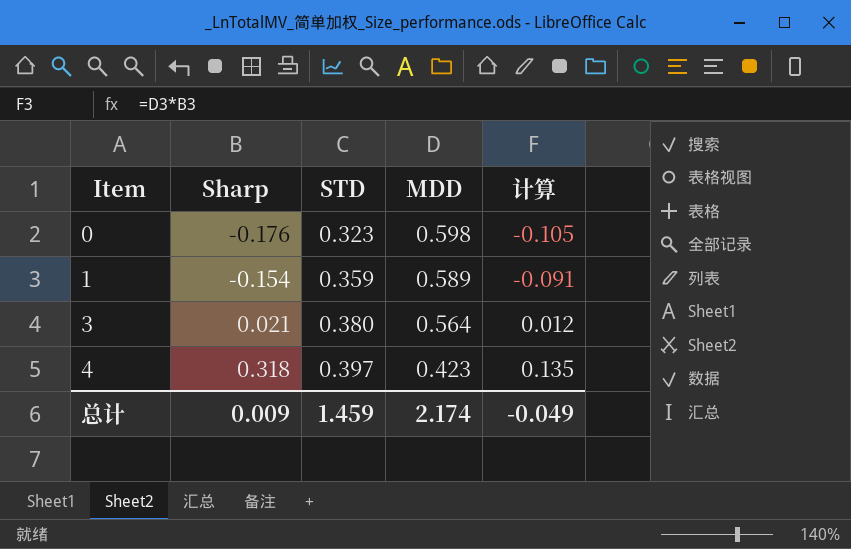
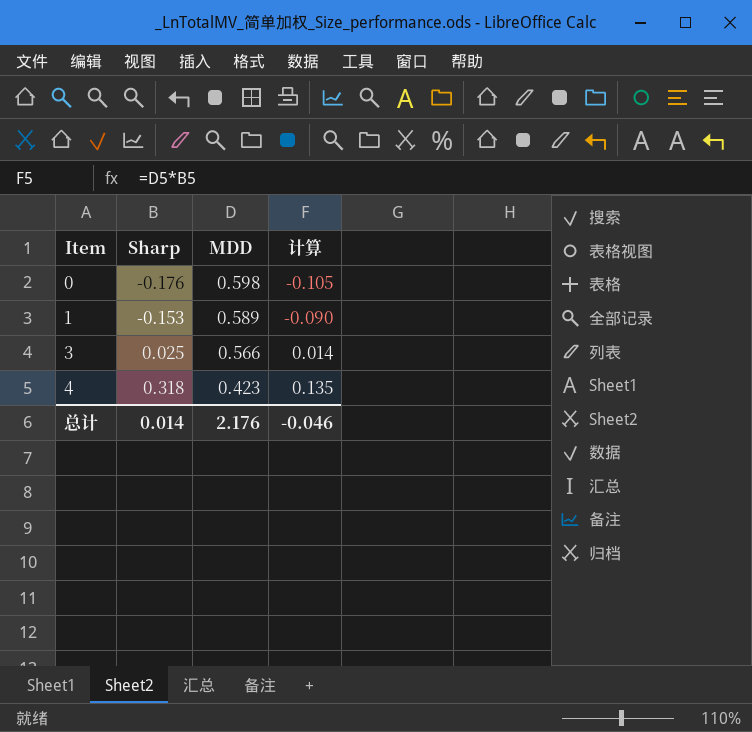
column STD | position: 3 -> none
1 | Sharp: -0.154 -> -0.153
1 | 计算: -0.091 -> -0.090
3 | Sharp: 0.021 -> 0.025
3 | MDD: 0.564 -> 0.566
3 | 计算: 0.012 -> 0.014
总计 | Sharp: 0.009 -> 0.014
总计 | MDD: 2.174 -> 2.176
总计 | 计算: -0.049 -> -0.046

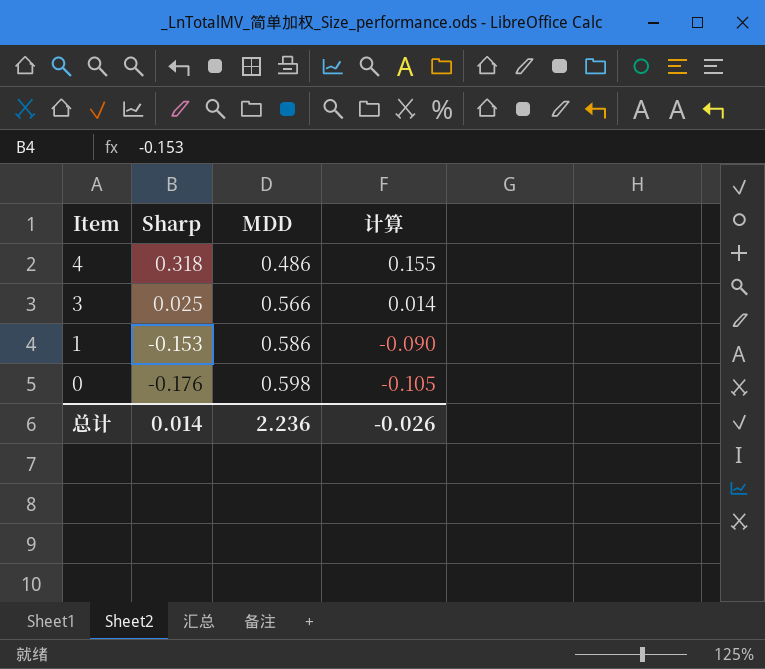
row order: Item ascending -> Item descending
4 | MDD: 0.423 -> 0.486
4 | 计算: 0.135 -> 0.155
1 | MDD: 0.589 -> 0.586
总计 | MDD: 2.176 -> 2.236
总计 | 计算: -0.046 -> -0.026

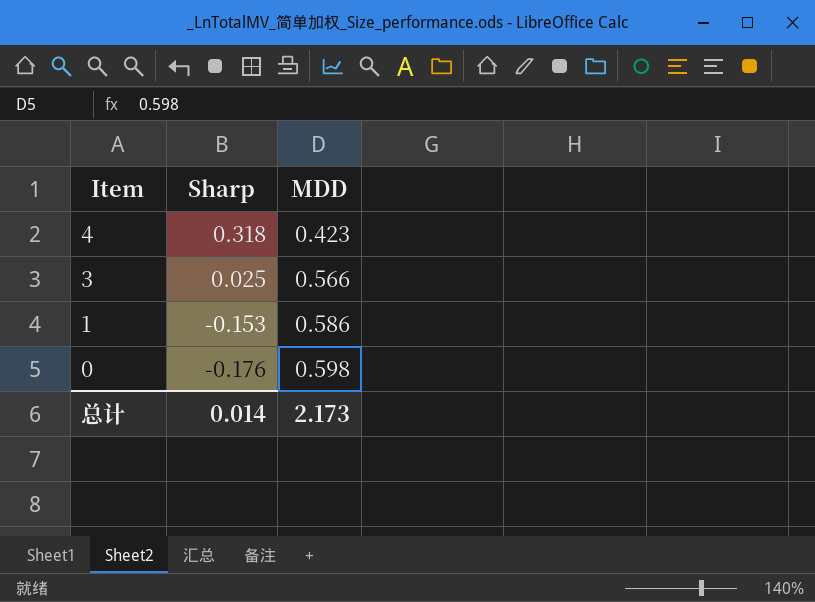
column 计算 | formula: [Sharp] * [MDD] -> none
4 | MDD: 0.486 -> 0.423
总计 | MDD: 2.236 -> 2.173

